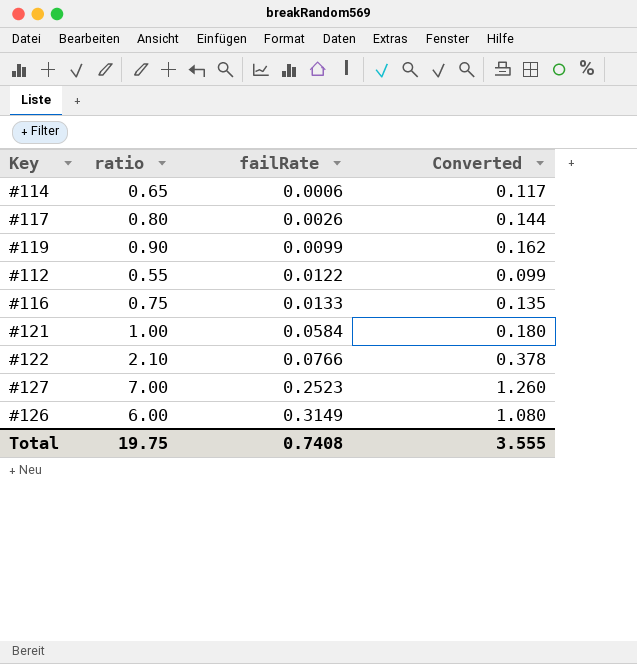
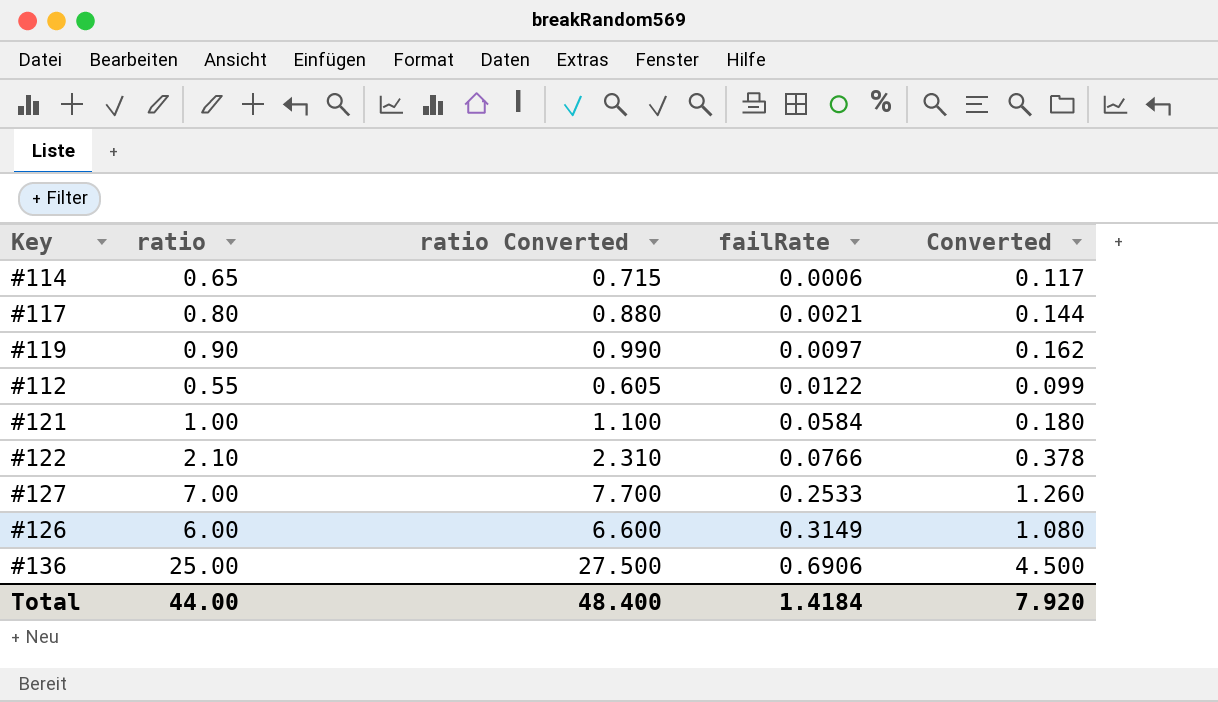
column ratio Converted | formula: none -> [ratio] * 1.1
row #116: 0.75 | 0.0133 | 0.135 -> none
#117 | failRate: 0.0026 -> 0.0021
#119 | failRate: 0.0099 -> 0.0097
#127 | failRate: 0.2523 -> 0.2533
row #136: none -> 25.00 | 27.500 | 0.6906 | 4.500
Total | ratio: 19.75 -> 44.00
Total | failRate: 0.7408 -> 1.4184
Total | Converted: 3.555 -> 7.920

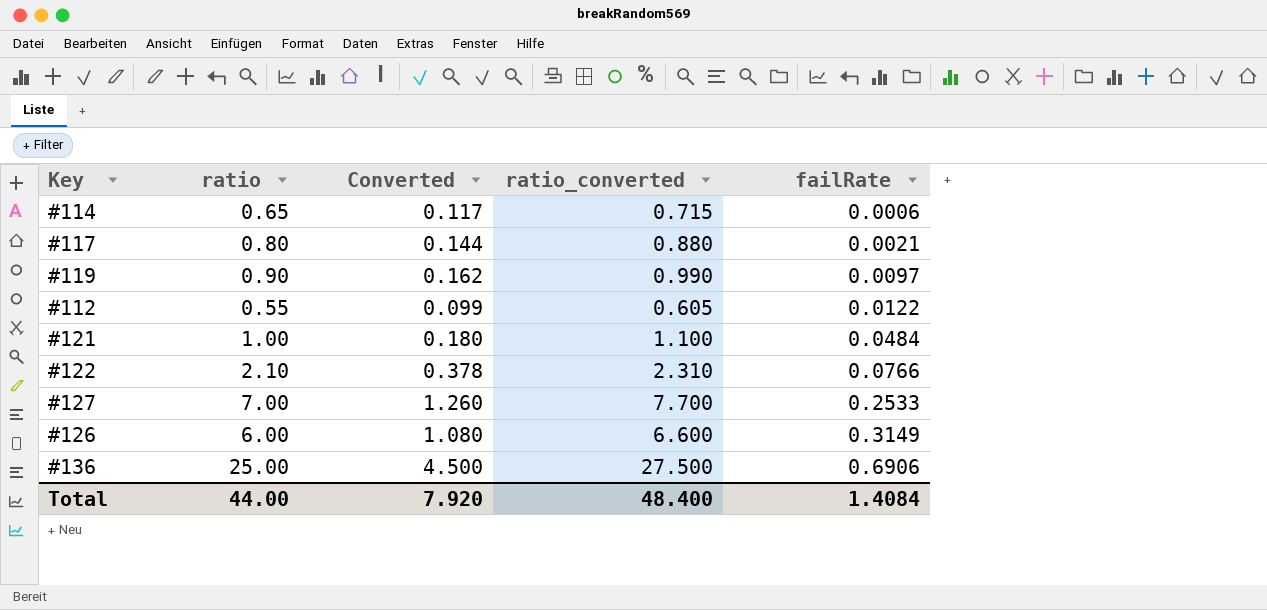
column Converted | position: 5 -> 3
column name: ratio Converted -> ratio_converted
#121 | failRate: 0.0584 -> 0.0484
Total | failRate: 1.4184 -> 1.4084

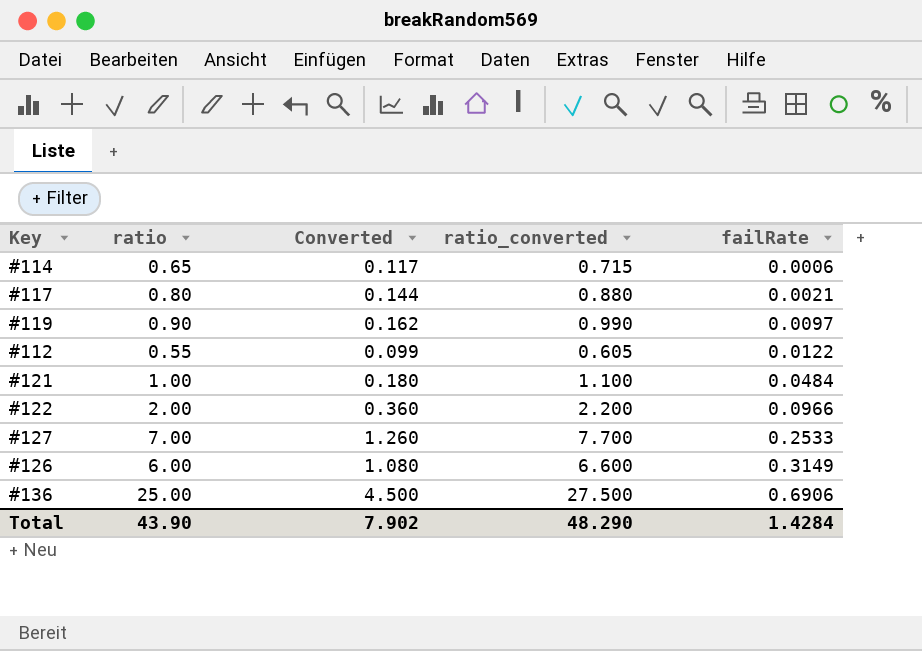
#122 | ratio: 2.10 -> 2.00
#122 | Converted: 0.378 -> 0.360
#122 | ratio_converted: 2.310 -> 2.200
#122 | failRate: 0.0766 -> 0.0966
Total | ratio: 44.00 -> 43.90
Total | Converted: 7.920 -> 7.902
Total | ratio_converted: 48.400 -> 48.290
Total | failRate: 1.4084 -> 1.4284

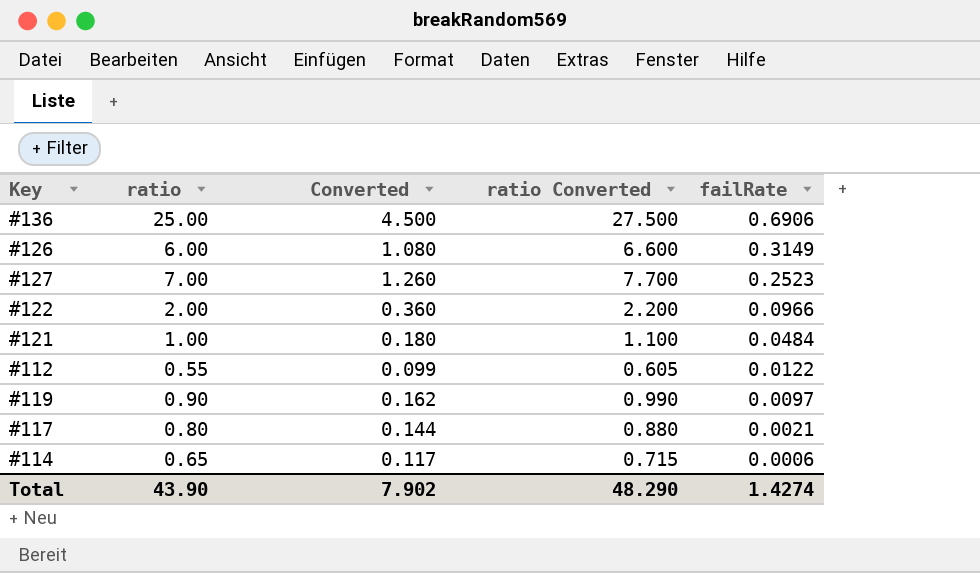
row order: failRate ascending -> failRate descending
column name: ratio_converted -> ratio Converted
#127 | failRate: 0.2533 -> 0.2523
Total | failRate: 1.4284 -> 1.4274

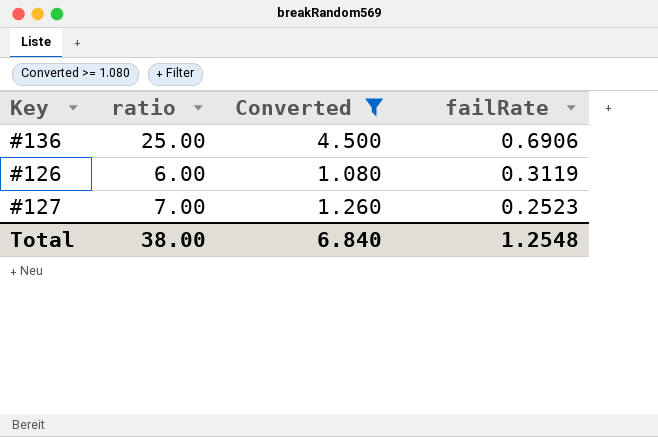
filter: none -> Converted >= 1.080
column ratio Converted | formula: [ratio] * 1.1 -> none
#126 | failRate: 0.3149 -> 0.3119
Total | ratio: 43.90 -> 38.00
Total | Converted: 7.902 -> 6.840
Total | failRate: 1.4274 -> 1.2548

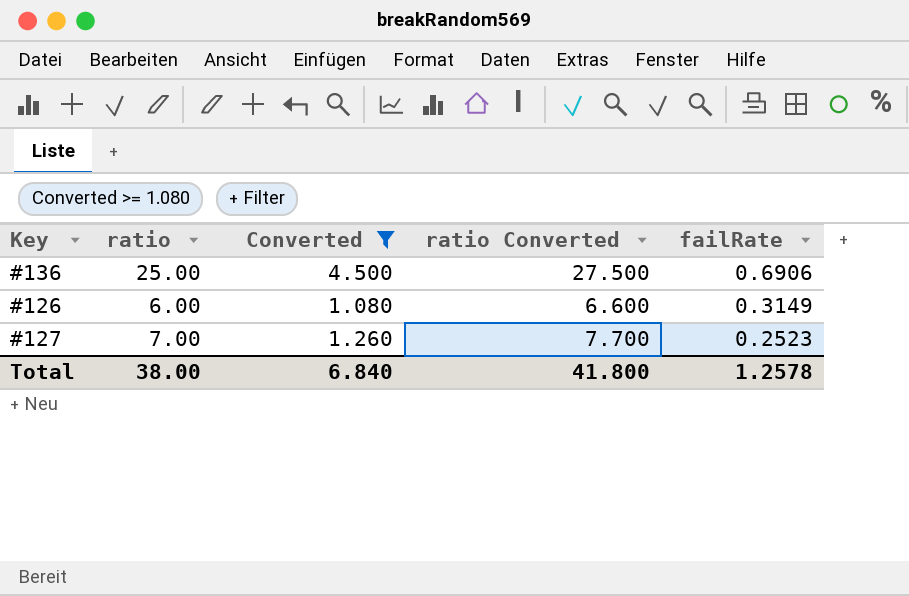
column ratio Converted | formula: none -> [ratio] * 1.1
#126 | failRate: 0.3119 -> 0.3149
Total | failRate: 1.2548 -> 1.2578

